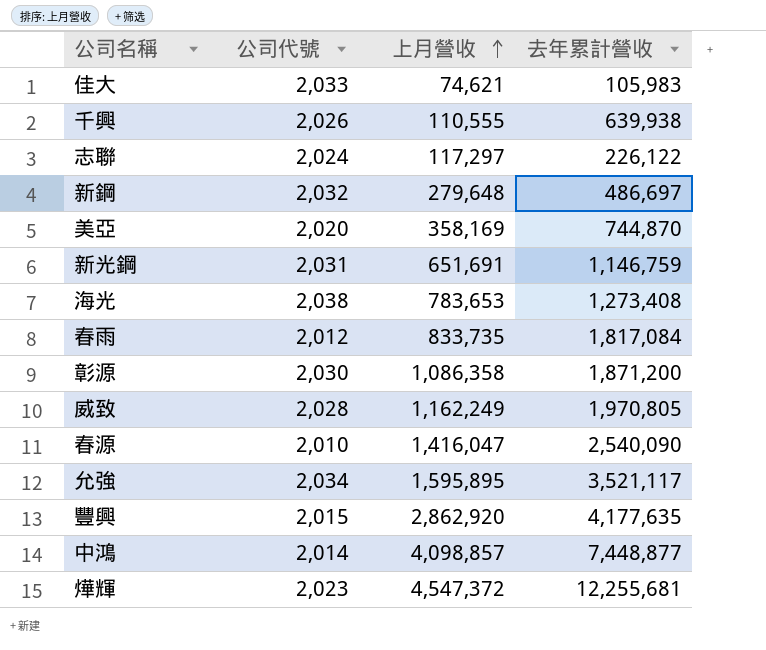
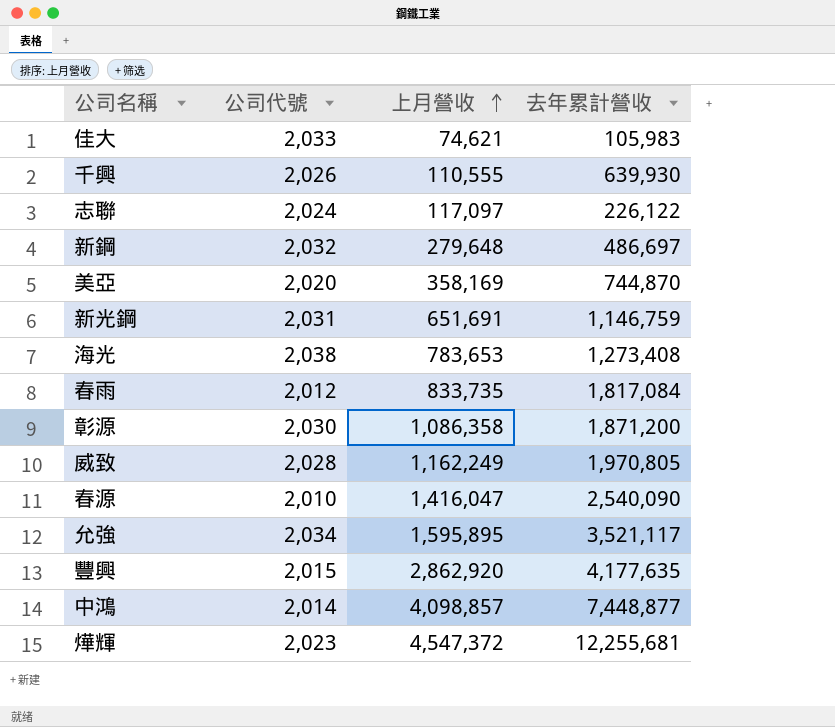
千興 | 去年累計營收: 639,938 -> 639,930
志聯 | 上月營收: 117,297 -> 117,097

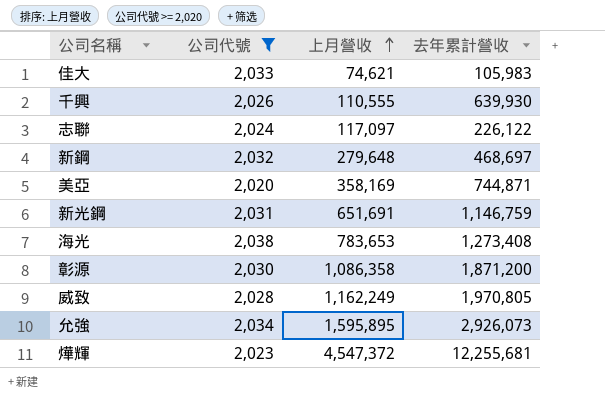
filter: none -> 公司代號 >= 2,020
新鋼 | 去年累計營收: 486,697 -> 468,697
美亞 | 去年累計營收: 744,870 -> 744,871
允強 | 去年累計營收: 3,521,117 -> 2,926,073

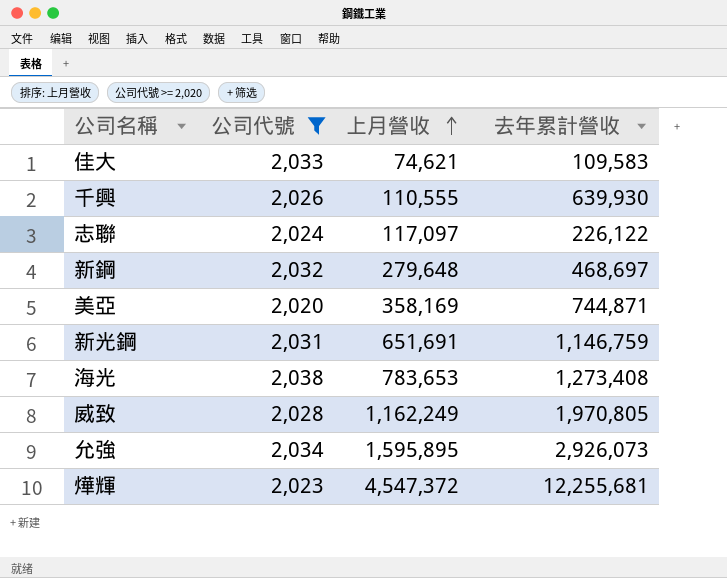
row 彰源: 2,030 | 1,086,358 | 1,871,200 -> none
佳大 | 去年累計營收: 105,983 -> 109,583

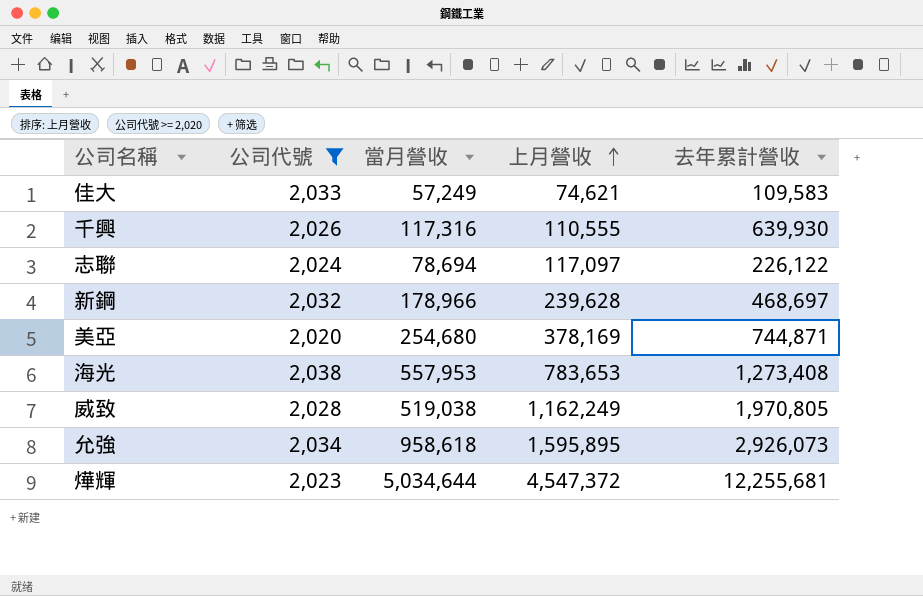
column 當月營收 | position: none -> 3
row 新光鋼: 2,031 | 651,691 | 1,146,759 -> none
新鋼 | 上月營收: 279,648 -> 239,628
美亞 | 上月營收: 358,169 -> 378,169

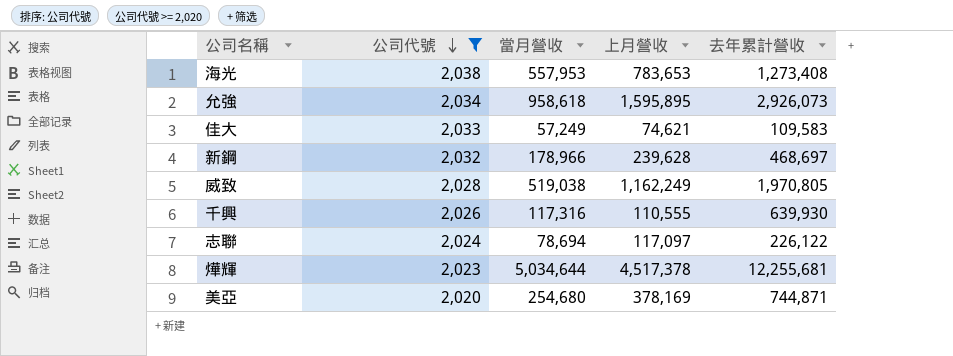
row order: 上月營收 ascending -> 公司代號 descending
燁輝 | 上月營收: 4,547,372 -> 4,517,378

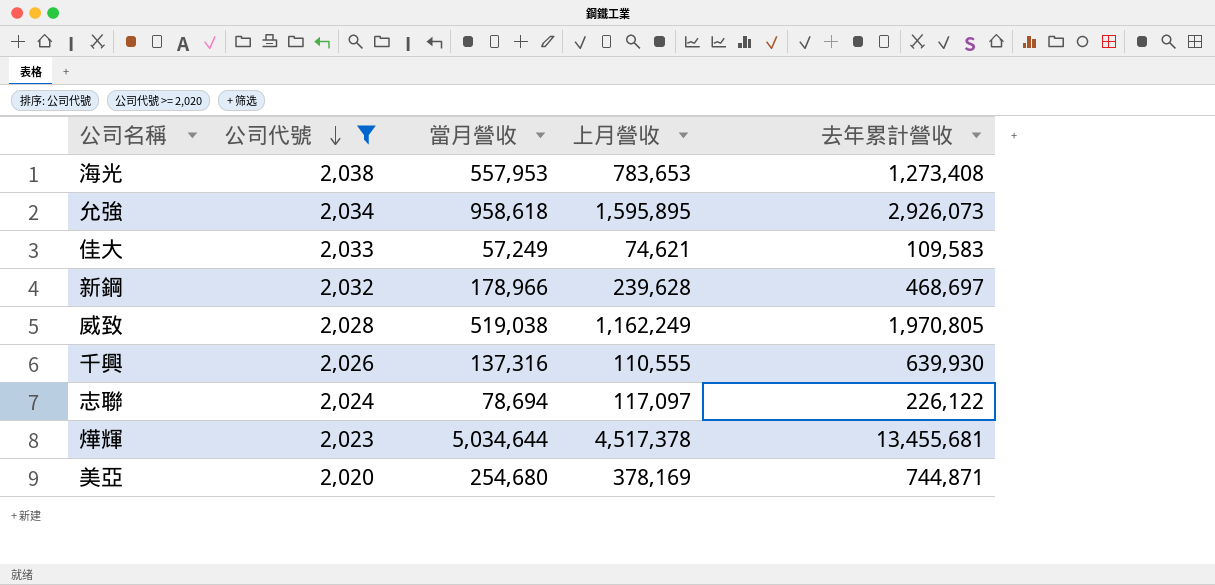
千興 | 當月營收: 117,316 -> 137,316
燁輝 | 去年累計營收: 12,255,681 -> 13,455,681

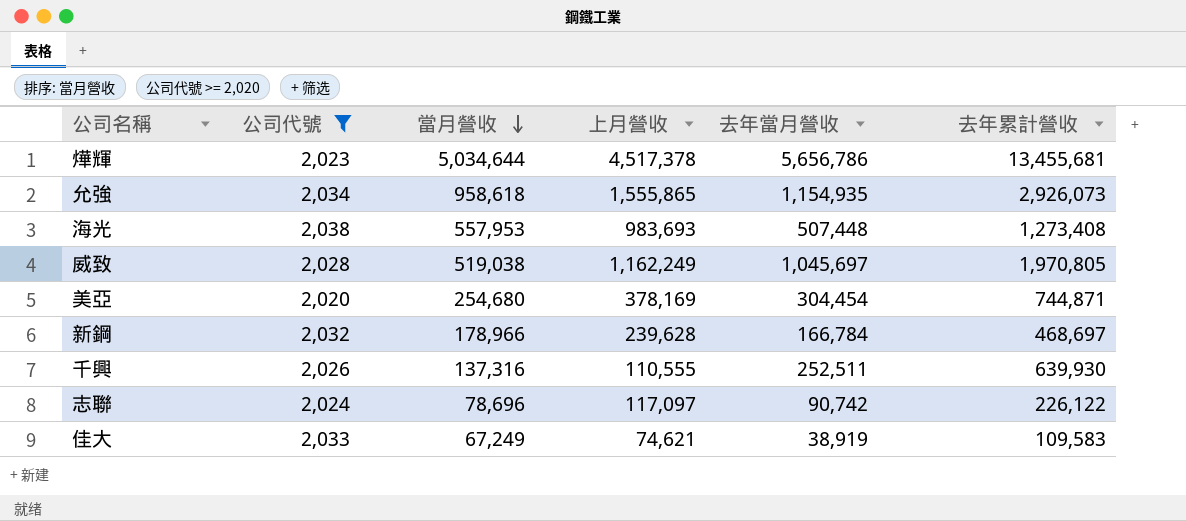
row order: 公司代號 descending -> 當月營收 descending
column 去年當月營收 | position: none -> 5
允強 | 上月營收: 1,595,895 -> 1,555,865
海光 | 上月營收: 783,653 -> 983,693
志聯 | 當月營收: 78,694 -> 78,696
佳大 | 當月營收: 57,249 -> 67,249

